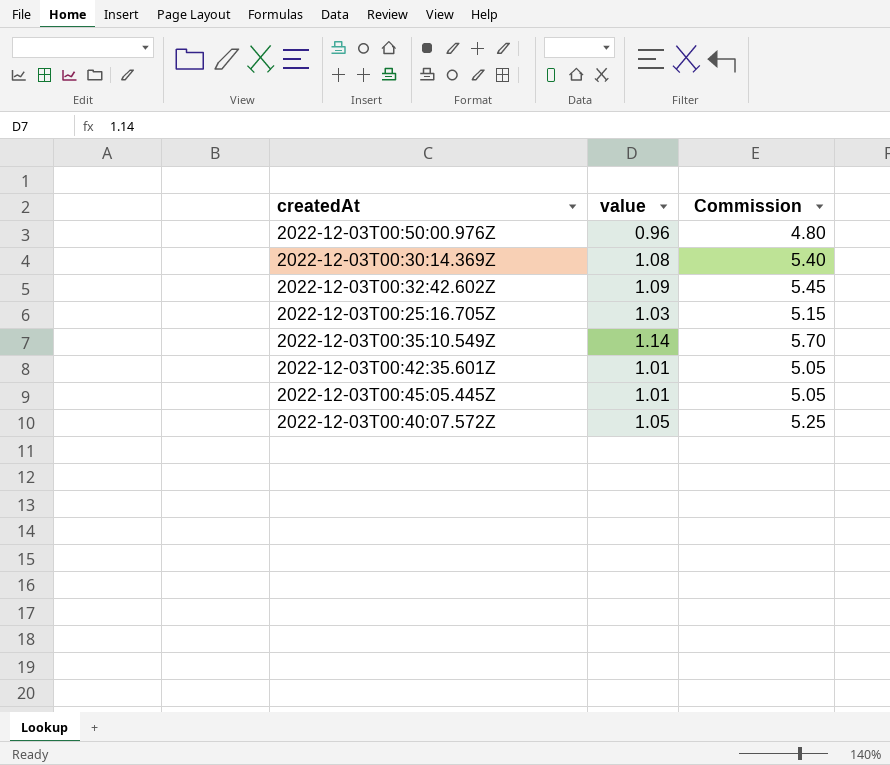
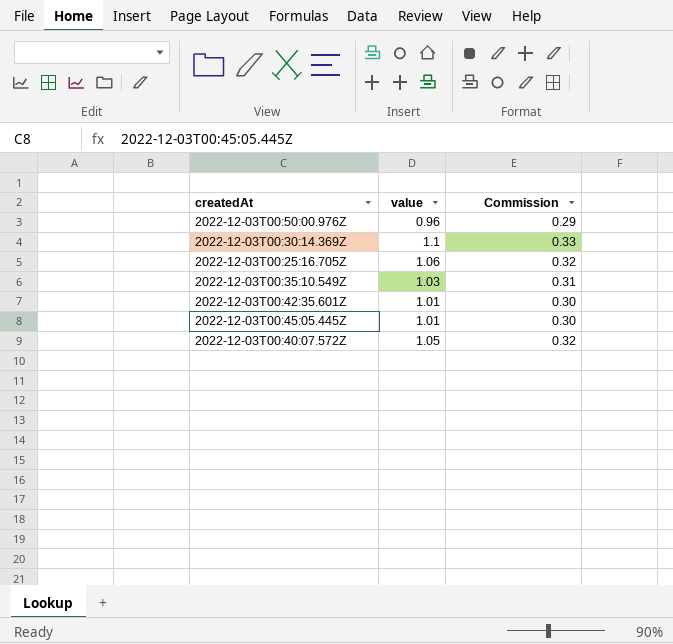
column Commission | formula: [value] * 5 -> [value] * 0.3
row 2022-12-03T00:32:42.602Z: 1.09 | 5.45 -> none
2022-12-03T00:30:14.369Z | value: 1.08 -> 1.1
2022-12-03T00:25:16.705Z | value: 1.03 -> 1.06
2022-12-03T00:35:10.549Z | value: 1.14 -> 1.03

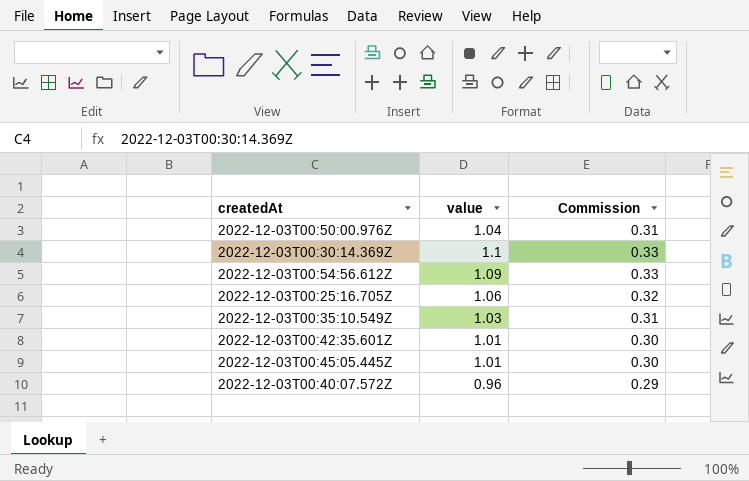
2022-12-03T00:50:00.976Z | value: 0.96 -> 1.04
2022-12-03T00:50:00.976Z | Commission: 0.29 -> 0.31
row 2022-12-03T00:54:56.612Z: none -> 1.09 | 0.33
2022-12-03T00:40:07.572Z | value: 1.05 -> 0.96
2022-12-03T00:40:07.572Z | Commission: 0.32 -> 0.29

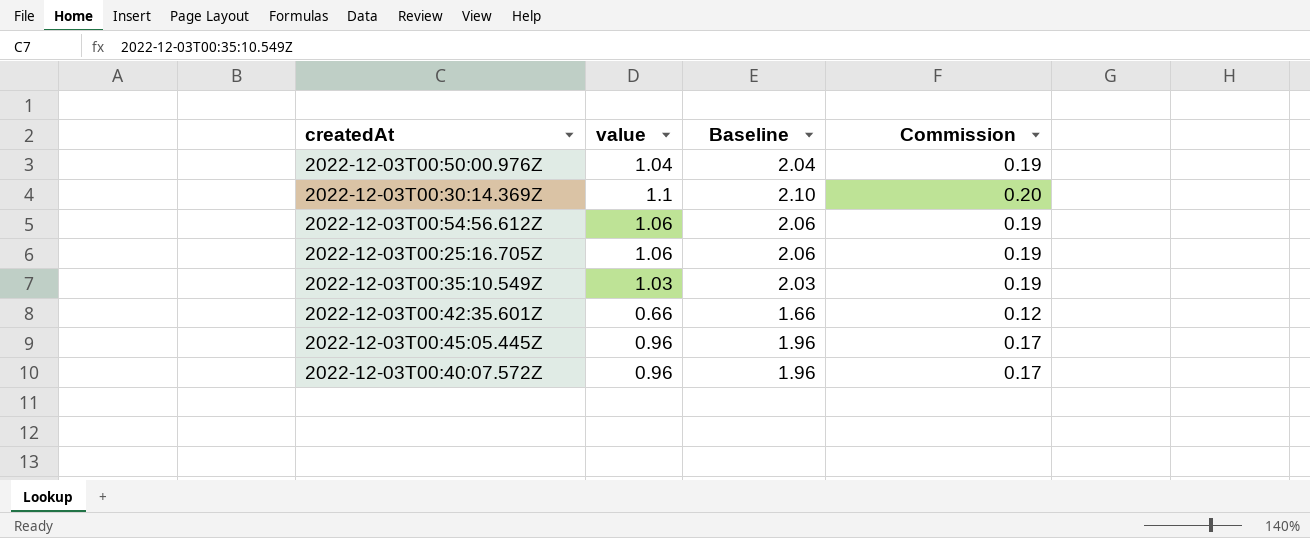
column Baseline | formula: none -> [value] + 1
column Commission | formula: [value] * 0.3 -> [value] * 0.18
2022-12-03T00:54:56.612Z | value: 1.09 -> 1.06
2022-12-03T00:42:35.601Z | value: 1.01 -> 0.66
2022-12-03T00:45:05.445Z | value: 1.01 -> 0.96

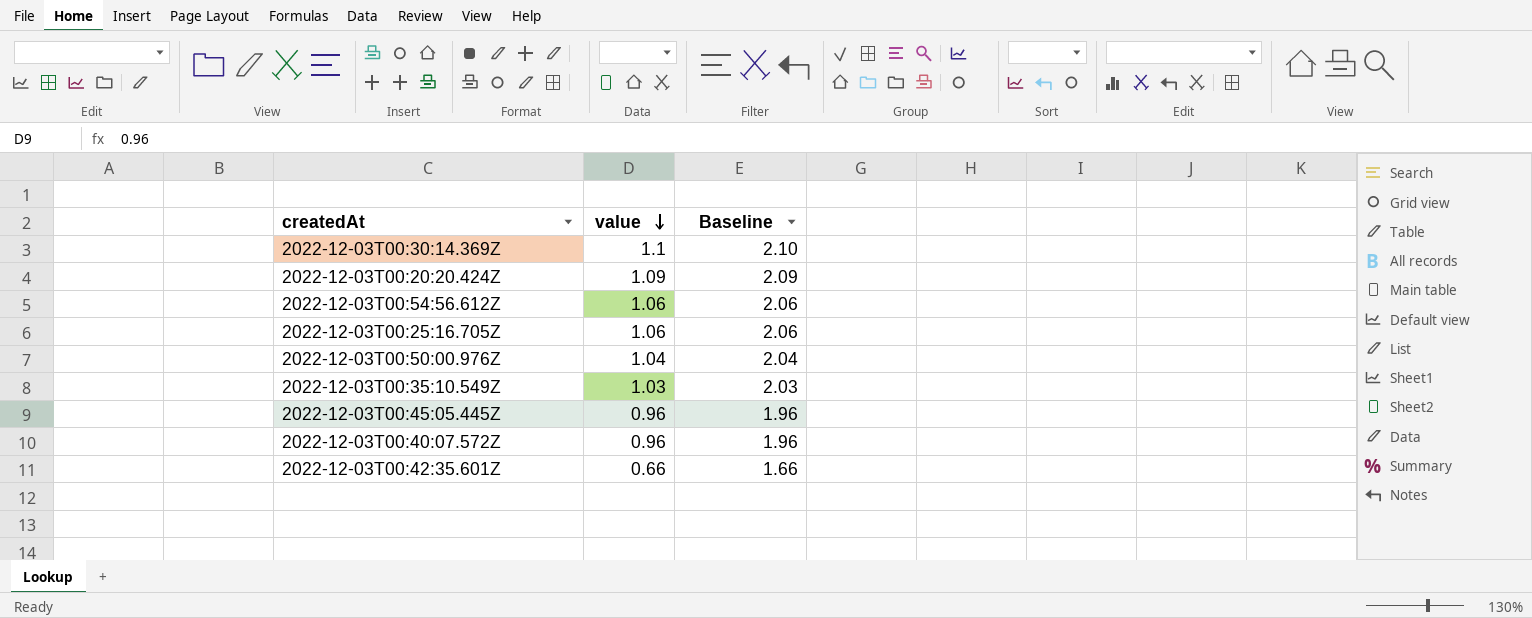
row order: none -> value descending
column Commission | formula: [value] * 0.18 -> none
row 2022-12-03T00:20:20.424Z: none -> 1.09 | 2.09

